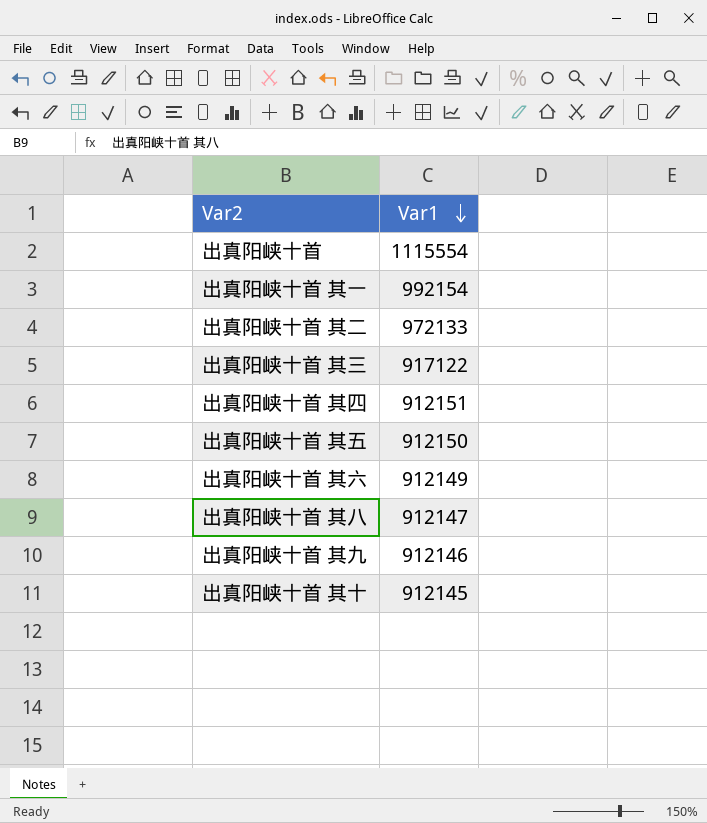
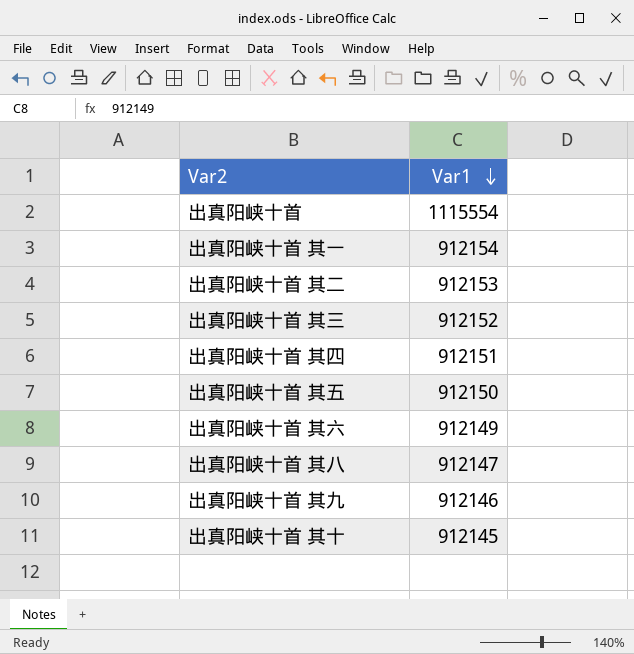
出真阳峡十首 其一 | Var1: 992154 -> 912154
出真阳峡十首 其二 | Var1: 972133 -> 912153
出真阳峡十首 其三 | Var1: 917122 -> 912152

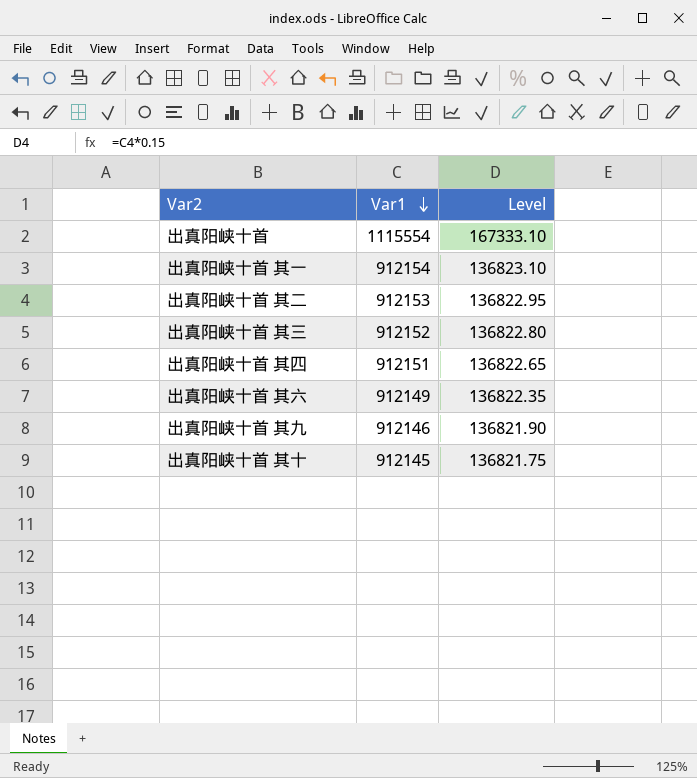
column Level | formula: none -> [Var1] * 0.15
row 出真阳峡十首 其五: 912150 -> none
row 出真阳峡十首 其八: 912147 -> none

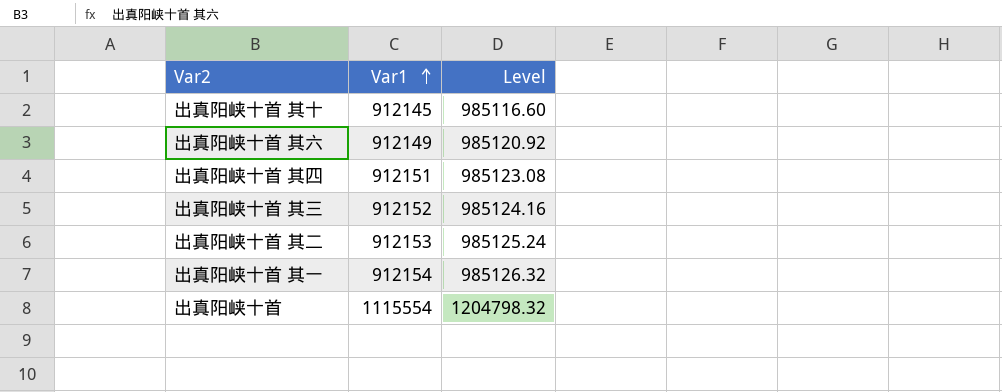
row order: Var1 descending -> Var1 ascending
column Level | formula: [Var1] * 0.15 -> [Var1] * 1.08
row 出真阳峡十首 其九: 912146 | 136821.90 -> none

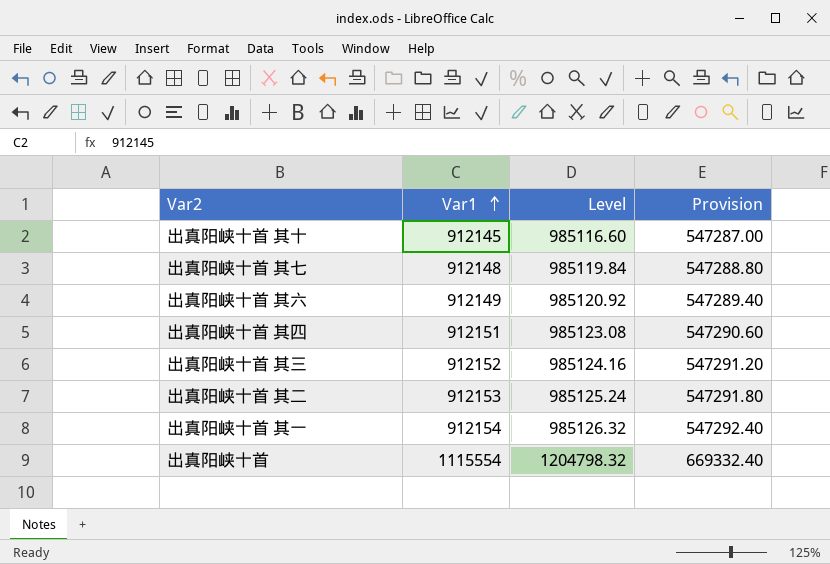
column Provision | formula: none -> [Var1] * 0.6
row 出真阳峡十首 其七: none -> 912148 | 985119.84 | 547288.80

